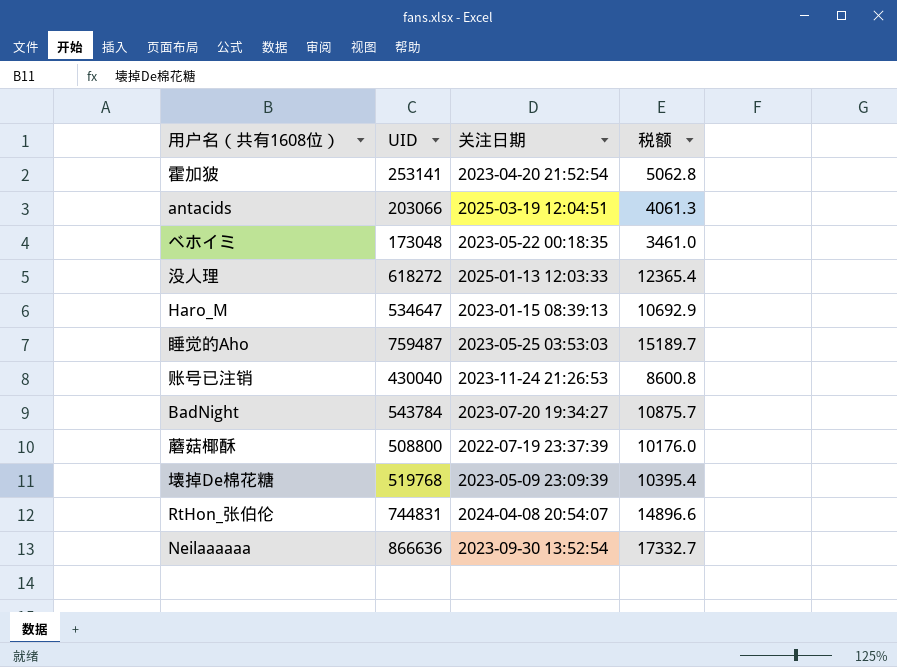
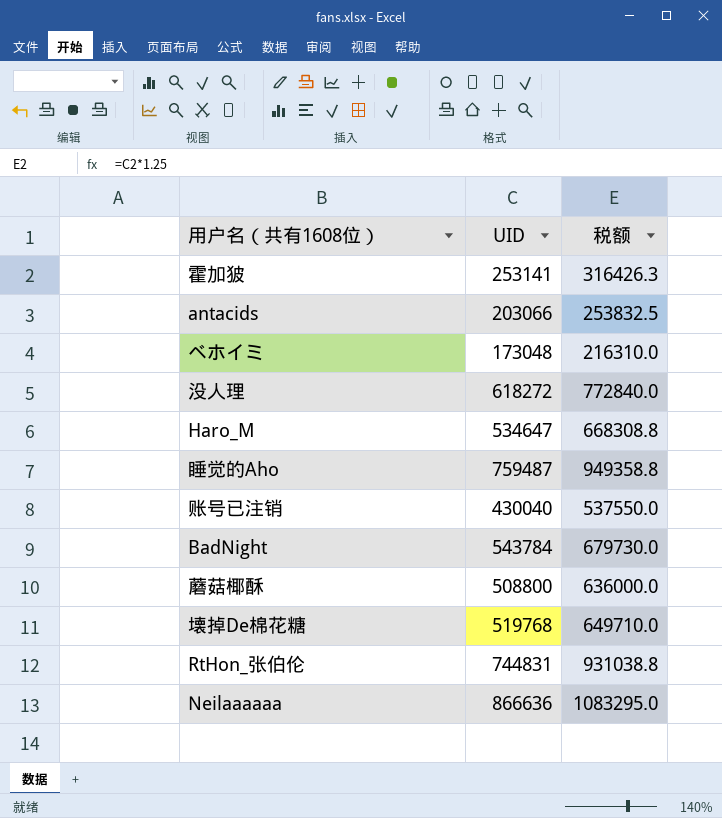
column 关注日期 | position: 3 -> none
column 税额 | formula: [UID] * 0.02 -> [UID] * 1.25

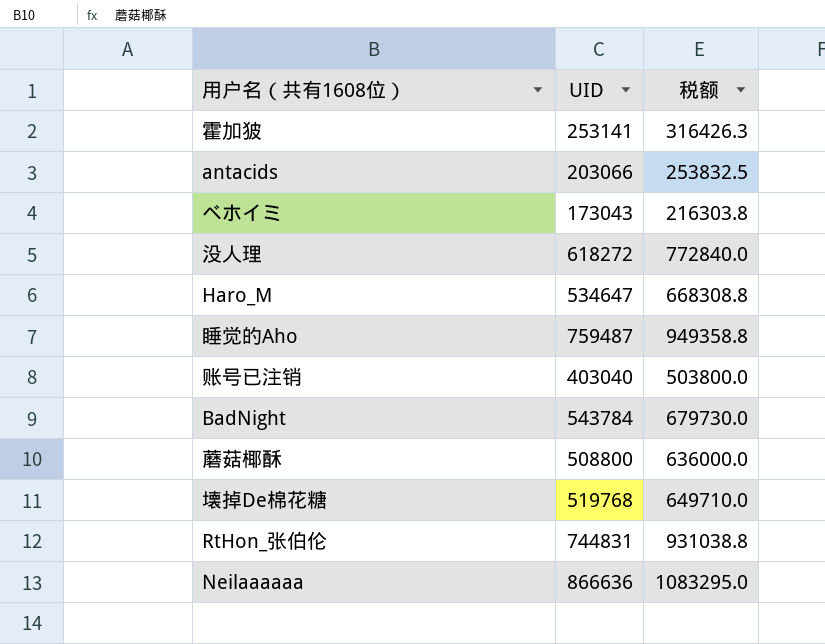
ベホイミ | UID: 173048 -> 173043
ベホイミ | 税额: 216310.0 -> 216303.8
账号已注销 | UID: 430040 -> 403040
账号已注销 | 税额: 537550.0 -> 503800.0

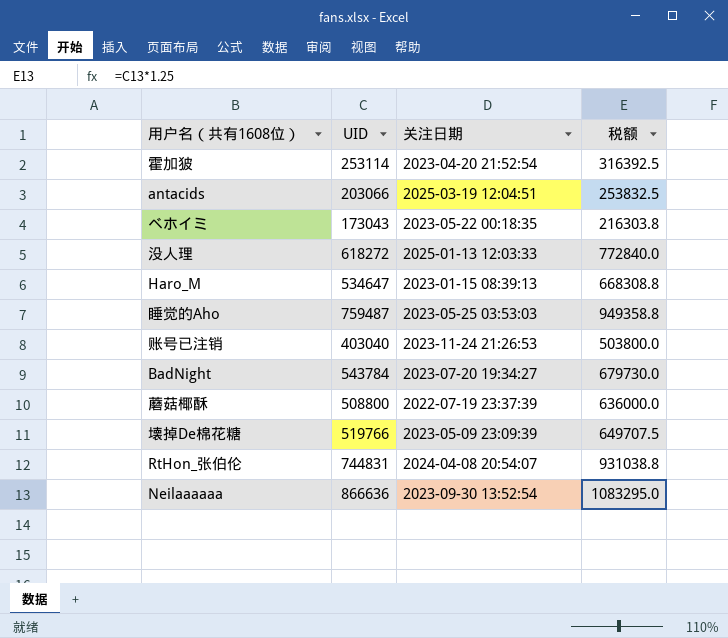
column 关注日期 | position: none -> 3
霍加狓 | UID: 253141 -> 253114
霍加狓 | 税额: 316426.3 -> 316392.5
壊掉De棉花糖 | UID: 519768 -> 519766
壊掉De棉花糖 | 税额: 649710.0 -> 649707.5

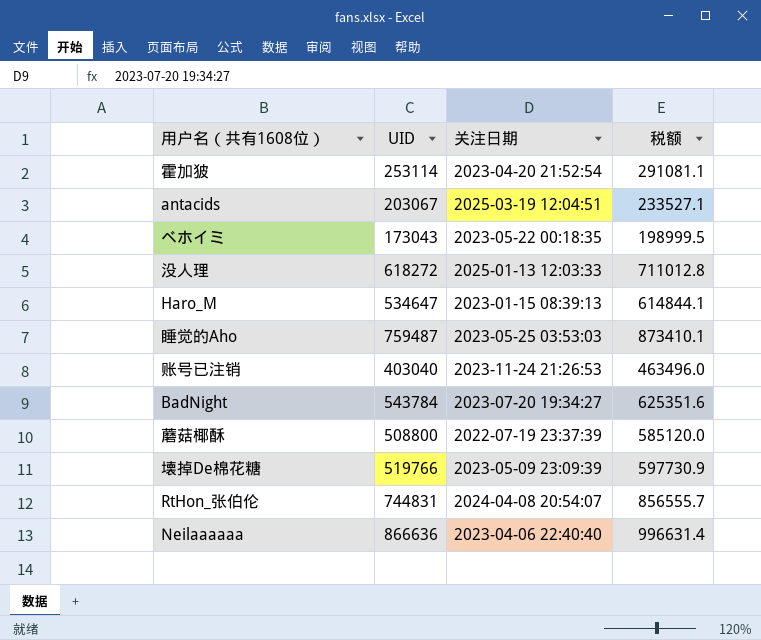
column 税额 | formula: [UID] * 1.25 -> [UID] * 1.15
antacids | UID: 203066 -> 203067
Neilaaaaaa | 关注日期: 2023-09-30 13:52:54 -> 2023-04-06 22:40:40

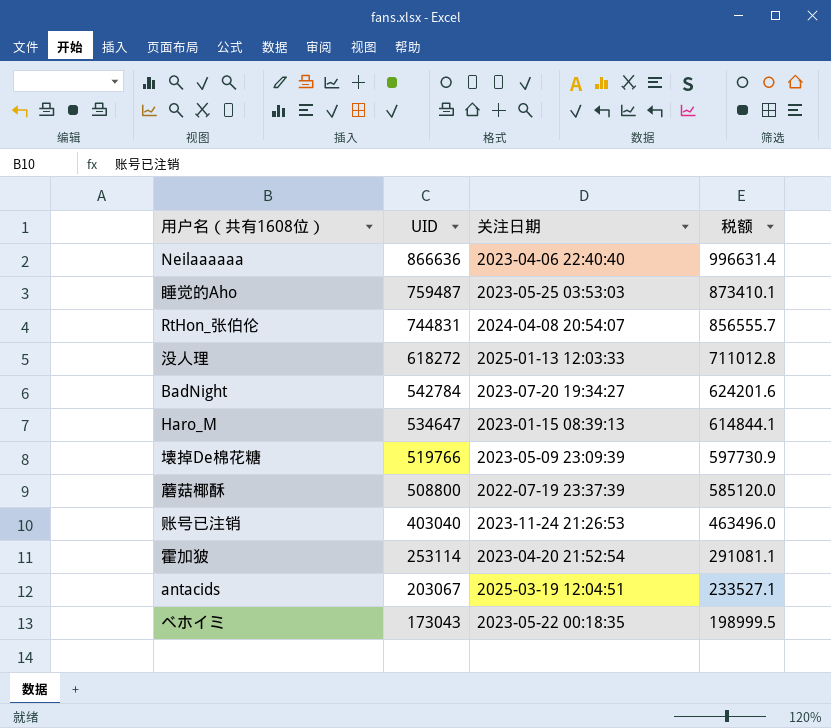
row order: none -> UID descending
BadNight | UID: 543784 -> 542784
BadNight | 税额: 625351.6 -> 624201.6

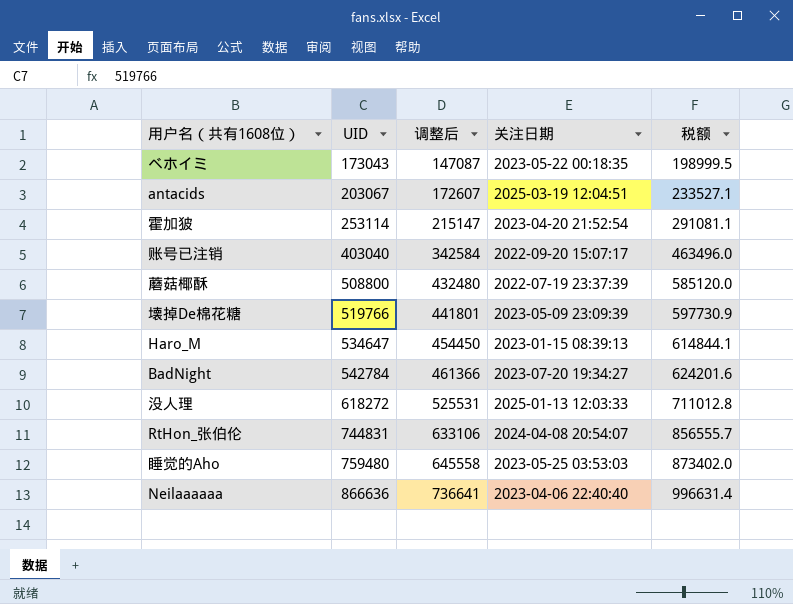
row order: UID descending -> UID ascending
column 调整后 | formula: none -> [UID] * 0.85
账号已注销 | 关注日期: 2023-11-24 21:26:53 -> 2022-09-20 15:07:17
睡觉的Aho | UID: 759487 -> 759480
睡觉的Aho | 税额: 873410.1 -> 873402.0

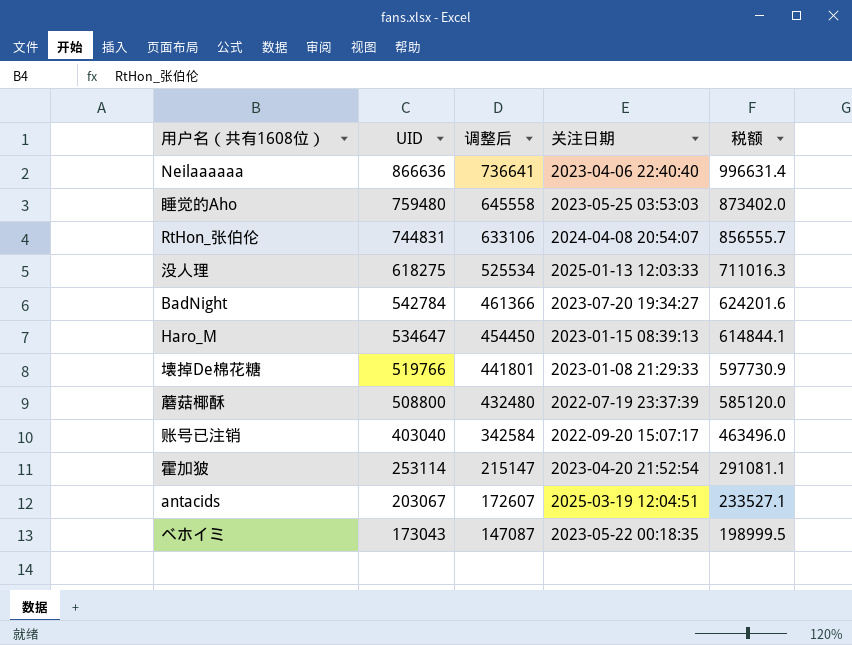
row order: UID ascending -> UID descending
没人理 | UID: 618272 -> 618275
没人理 | 调整后: 525531 -> 525534
没人理 | 税额: 711012.8 -> 711016.3
壊掉De棉花糖 | 关注日期: 2023-05-09 23:09:39 -> 2023-01-08 21:29:33

